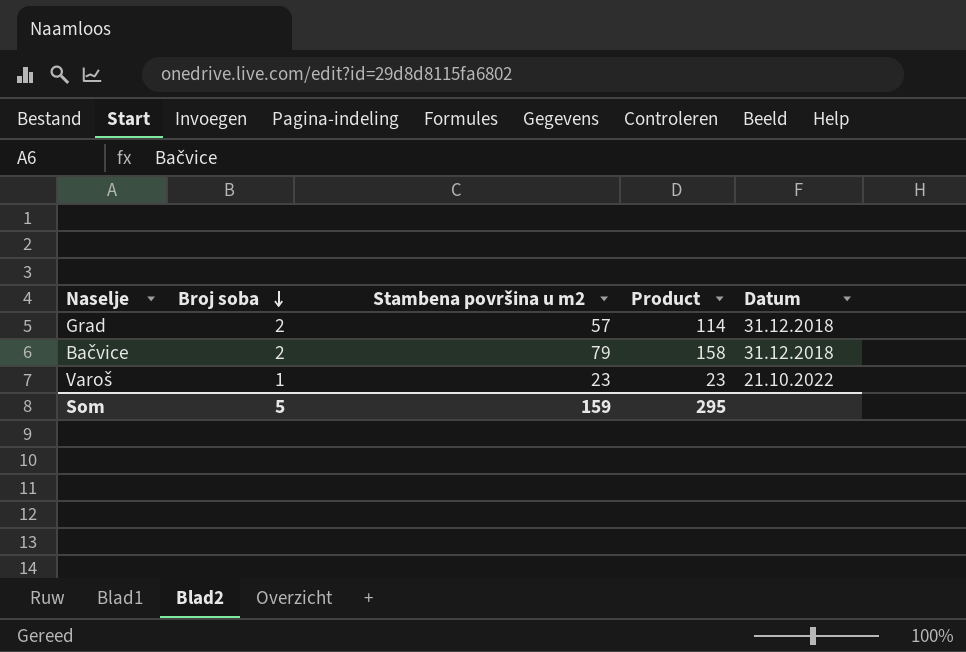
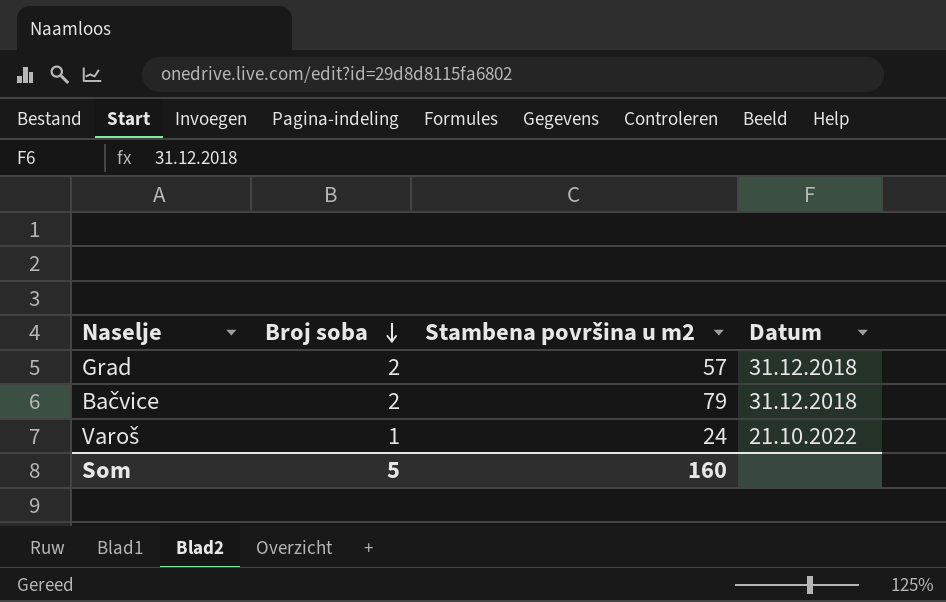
column Product | formula: [Broj soba] * [Stambena površina u m2] -> none
Varoš | Stambena površina u m2: 23 -> 24
Som | Stambena površina u m2: 159 -> 160

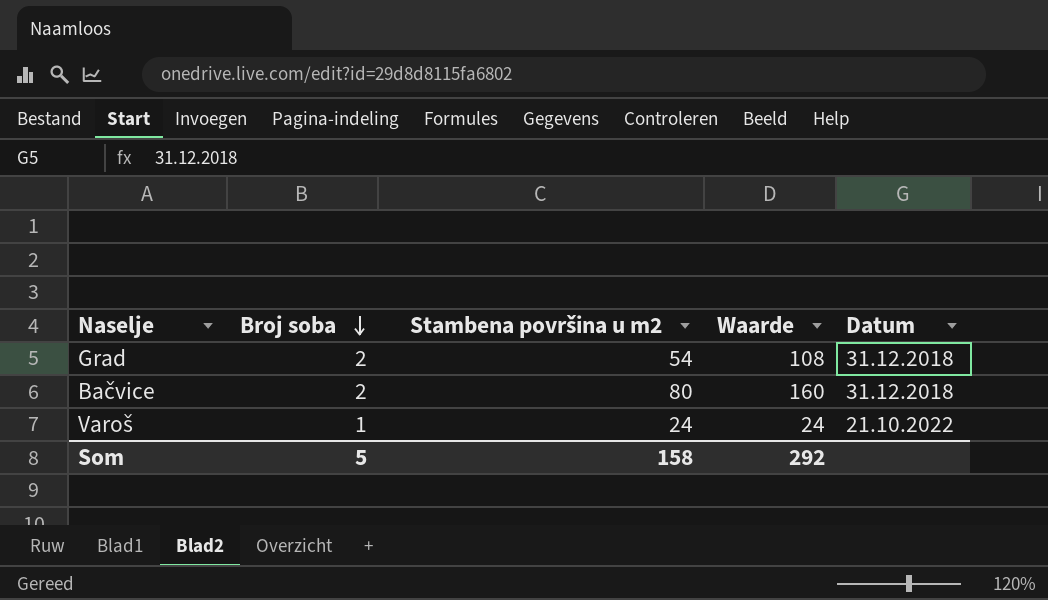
column Waarde | formula: none -> [Broj soba] * [Stambena površina u m2]
Grad | Stambena površina u m2: 57 -> 54
Bačvice | Stambena površina u m2: 79 -> 80
Som | Stambena površina u m2: 160 -> 158

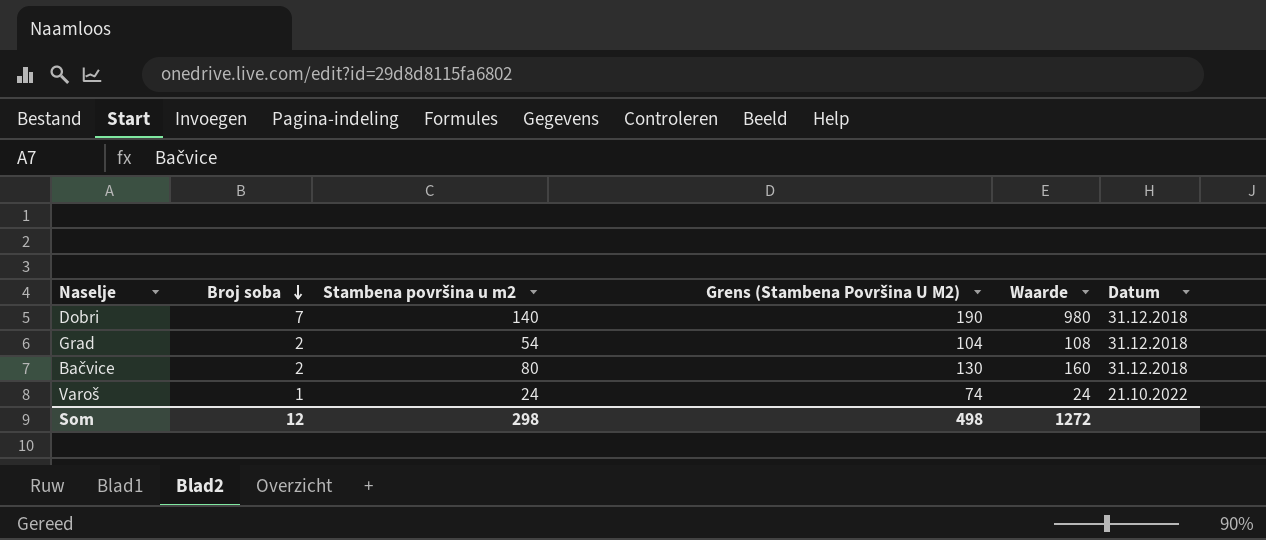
column Grens (Stambena Površina U M2) | formula: none -> [Stambena površina u m2] + 50
row Dobri: none -> 7 | 140 | 190 | 980 | 31.12.2018
Som | Broj soba: 5 -> 12
Som | Stambena površina u m2: 158 -> 298
Som | Waarde: 292 -> 1272

